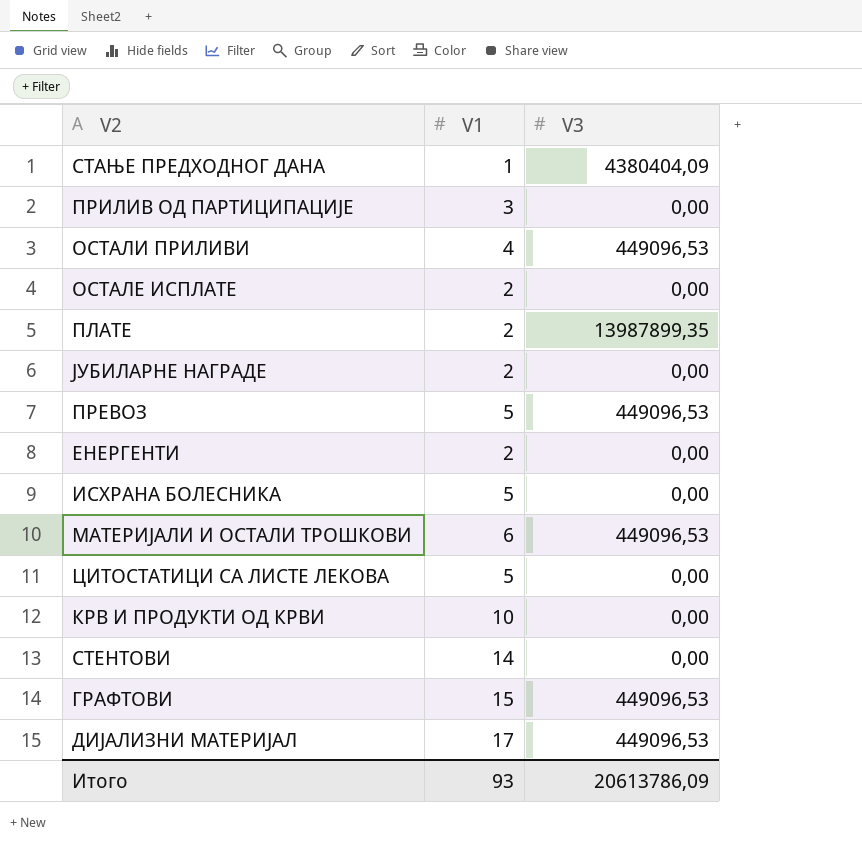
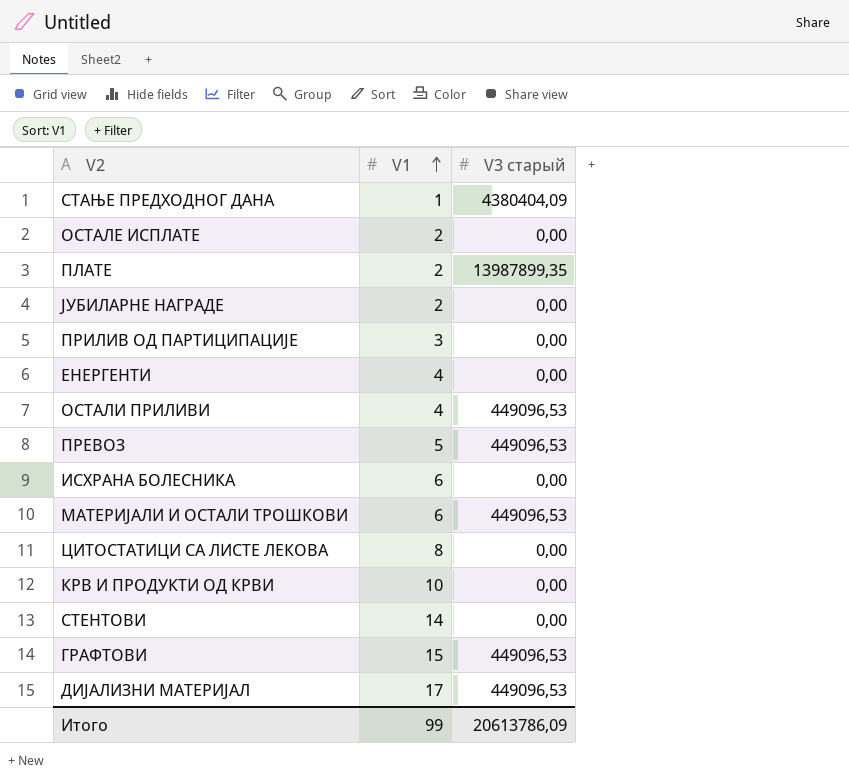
row order: none -> V1 ascending
column name: V3 -> V3 старый
ЕНЕРГЕНТИ | V1: 2 -> 4
ИСХРАНА БОЛЕСНИКА | V1: 5 -> 6
ЦИТОСТАТИЦИ СА ЛИСТЕ ЛЕКОВА | V1: 5 -> 8
Итого | V1: 93 -> 99

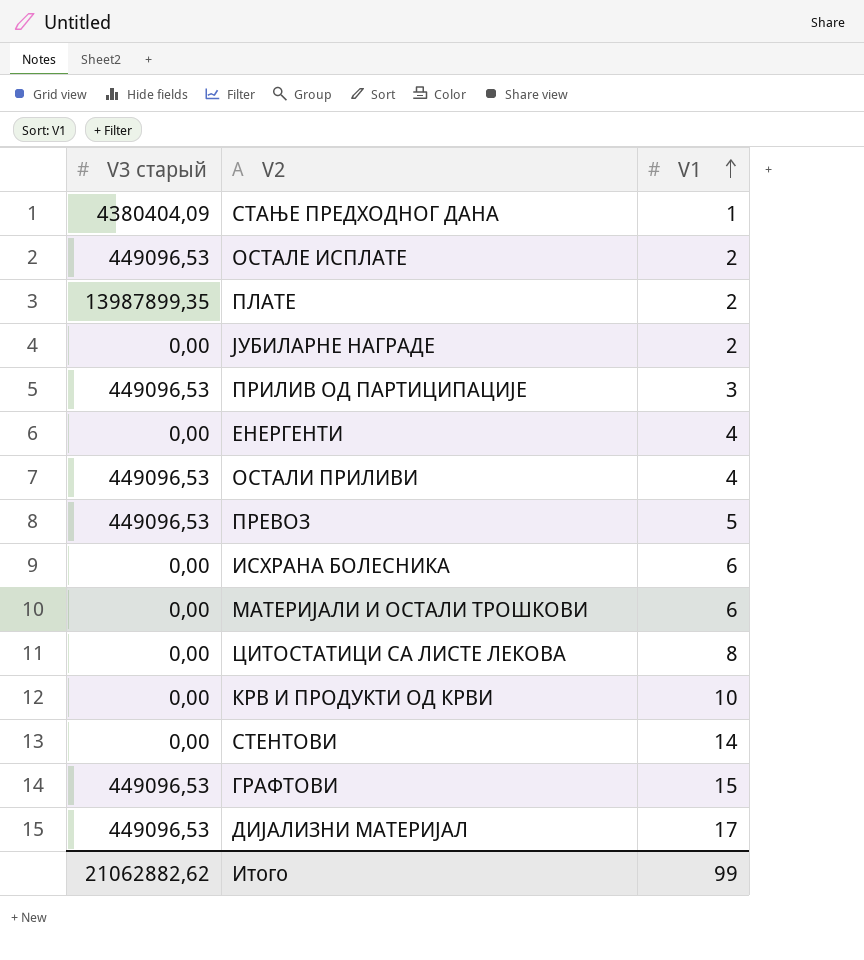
column V3 старый | position: 3 -> 1
ОСТАЛЕ ИСПЛАТЕ | V3 старый: 0,00 -> 449096,53
ПРИЛИВ ОД ПАРТИЦИПАЦИЈЕ | V3 старый: 0,00 -> 449096,53
МАТЕРИЈАЛИ И ОСТАЛИ ТРОШКОВИ | V3 старый: 449096,53 -> 0,00
Итого | V3 старый: 20613786,09 -> 21062882,62

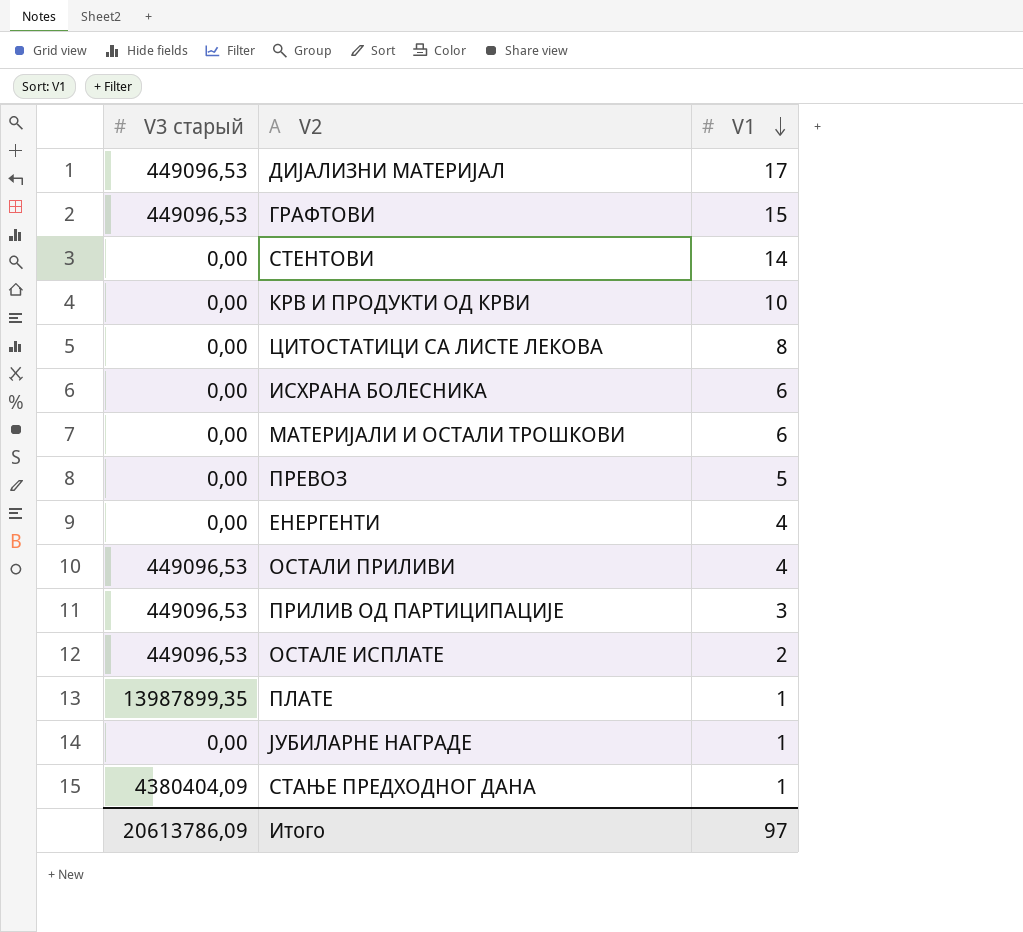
row order: V1 ascending -> V1 descending
ПРЕВОЗ | V3 старый: 449096,53 -> 0,00
ПЛАТЕ | V1: 2 -> 1
ЈУБИЛАРНЕ НАГРАДЕ | V1: 2 -> 1
Итого | V3 старый: 21062882,62 -> 20613786,09
Итого | V1: 99 -> 97

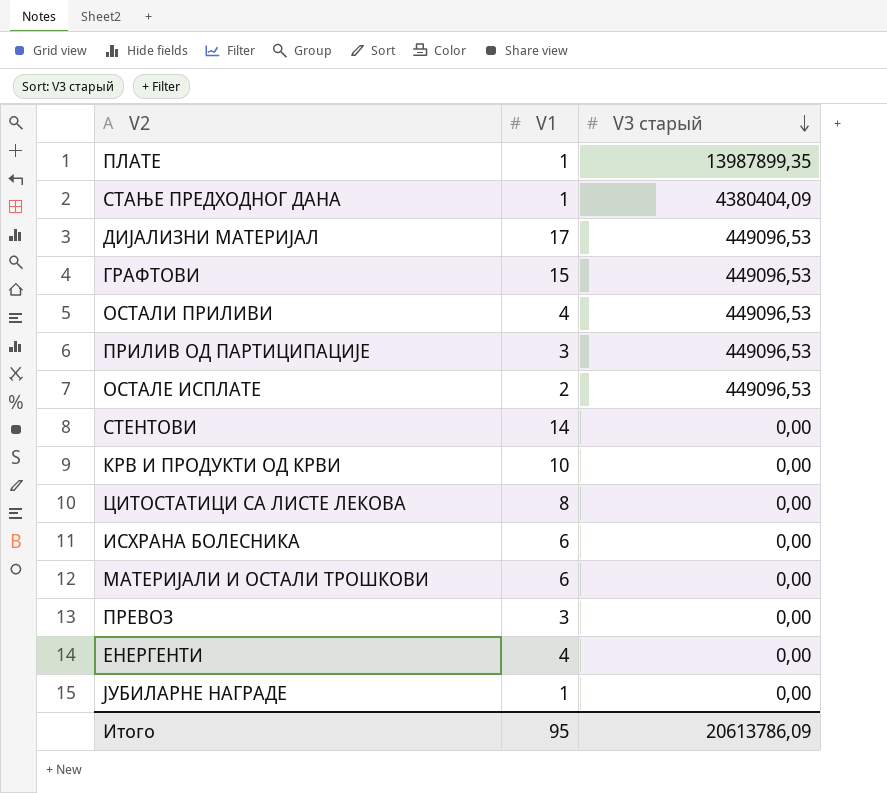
row order: V1 descending -> V3 старый descending
column V3 старый | position: 1 -> 3
ПРЕВОЗ | V1: 5 -> 3
Итого | V1: 97 -> 95

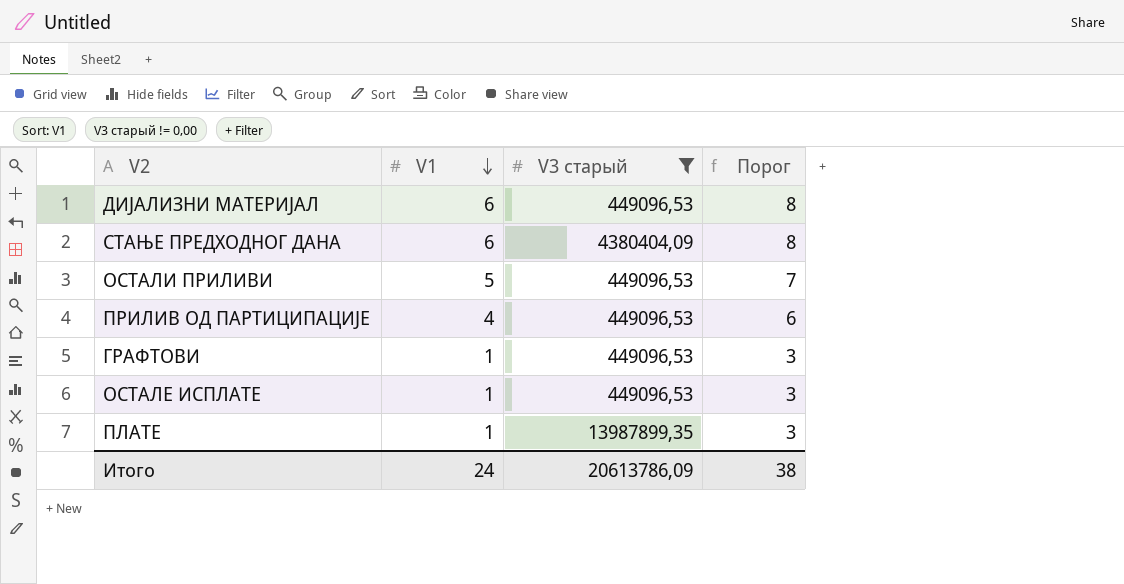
filter: none -> V3 старый != 0,00
row order: V3 старый descending -> V1 descending
column Порог | formula: none -> [V1] + 2
ДИЈАЛИЗНИ МАТЕРИЈАЛ | V1: 17 -> 6
СТАЊЕ ПРЕДХОДНОГ ДАНА | V1: 1 -> 6
ОСТАЛИ ПРИЛИВИ | V1: 4 -> 5
ПРИЛИВ ОД ПАРТИЦИПАЦИЈЕ | V1: 3 -> 4
ГРАФТОВИ | V1: 15 -> 1
ОСТАЛЕ ИСПЛАТЕ | V1: 2 -> 1
Итого | V1: 95 -> 24

